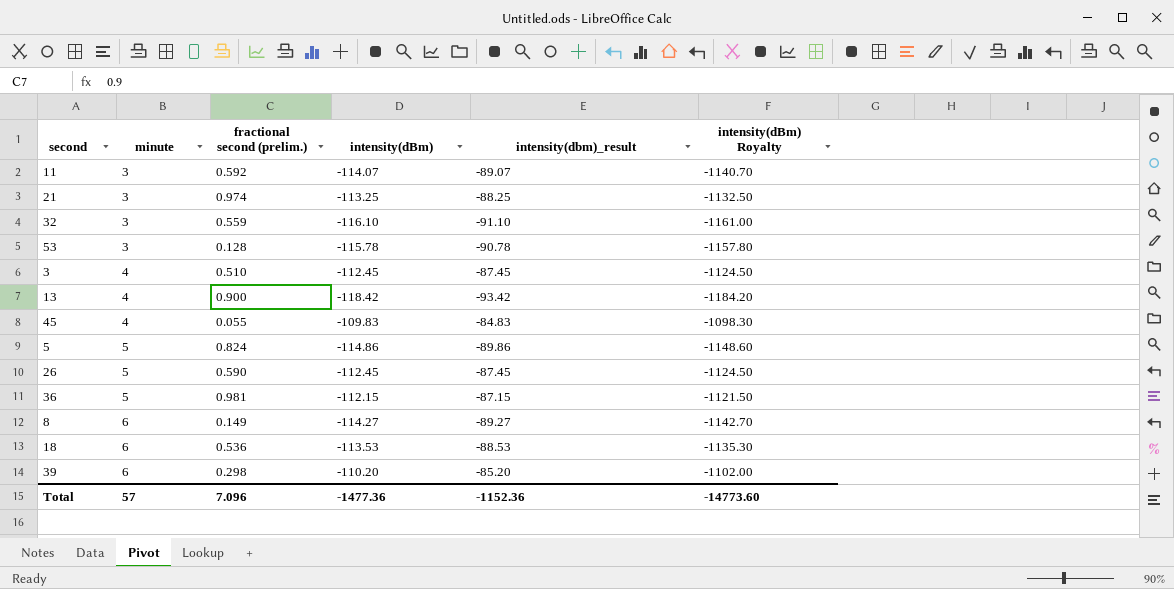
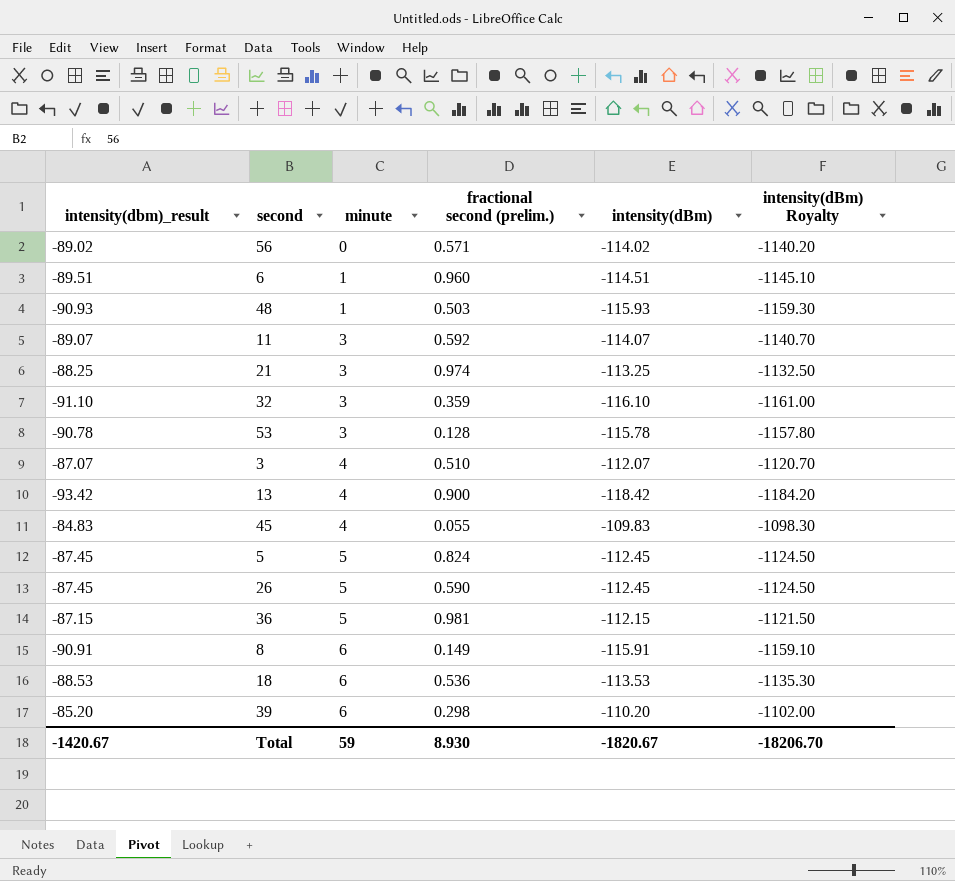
column intensity(dbm)_result | position: 5 -> 1
row 56: none -> -89.02 | 0 | 0.571 | -114.02 | -1140.20
row 6: none -> -89.51 | 1 | 0.960 | -114.51 | -1145.10
row 48: none -> -90.93 | 1 | 0.503 | -115.93 | -1159.30
32 | fractional second (prelim.): 0.559 -> 0.359
3 | intensity(dbm)_result: -87.45 -> -87.07
3 | intensity(dBm): -112.45 -> -112.07
3 | intensity(dBm) Royalty: -1124.50 -> -1120.70
5 | intensity(dbm)_result: -89.86 -> -87.45
5 | intensity(dBm): -114.86 -> -112.45
5 | intensity(dBm) Royalty: -1148.60 -> -1124.50
8 | intensity(dbm)_result: -89.27 -> -90.91
8 | intensity(dBm): -114.27 -> -115.91
8 | intensity(dBm) Royalty: -1142.70 -> -1159.10
Total | intensity(dbm)_result: -1152.36 -> -1420.67
Total | minute: 57 -> 59
Total | fractional second (prelim.): 7.096 -> 8.930
Total | intensity(dBm): -1477.36 -> -1820.67
Total | intensity(dBm) Royalty: -14773.60 -> -18206.70

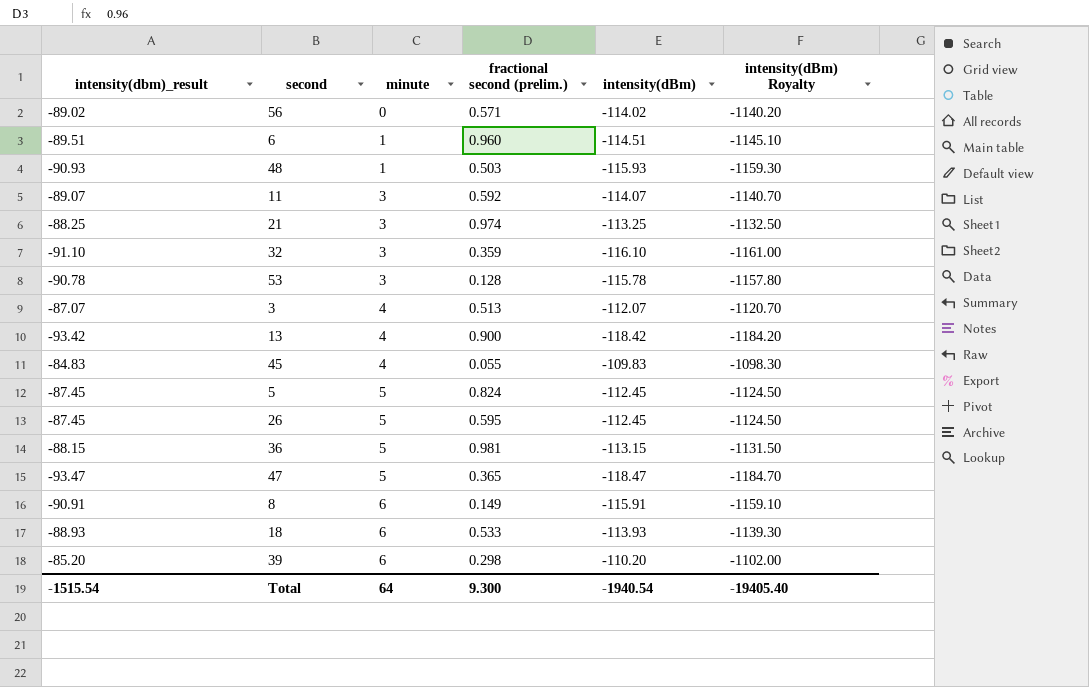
3 | fractional second (prelim.): 0.510 -> 0.513
26 | fractional second (prelim.): 0.590 -> 0.595
36 | intensity(dbm)_result: -87.15 -> -88.15
36 | intensity(dBm): -112.15 -> -113.15
36 | intensity(dBm) Royalty: -1121.50 -> -1131.50
row 47: none -> -93.47 | 5 | 0.365 | -118.47 | -1184.70
18 | intensity(dbm)_result: -88.53 -> -88.93
18 | fractional second (prelim.): 0.536 -> 0.533
18 | intensity(dBm): -113.53 -> -113.93
18 | intensity(dBm) Royalty: -1135.30 -> -1139.30
Total | intensity(dbm)_result: -1420.67 -> -1515.54
Total | minute: 59 -> 64
Total | fractional second (prelim.): 8.930 -> 9.300
Total | intensity(dBm): -1820.67 -> -1940.54
Total | intensity(dBm) Royalty: -18206.70 -> -19405.40

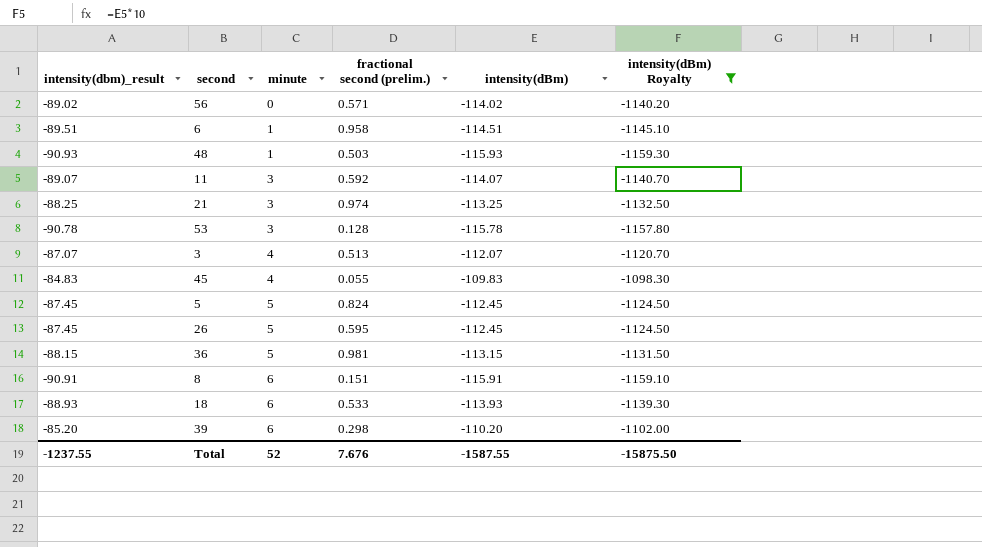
filter: none -> intensity(dBm) Royalty >= -1159.30
6 | fractional second (prelim.): 0.960 -> 0.958
8 | fractional second (prelim.): 0.149 -> 0.151
Total | intensity(dbm)_result: -1515.54 -> -1237.55
Total | minute: 64 -> 52
Total | fractional second (prelim.): 9.300 -> 7.676
Total | intensity(dBm): -1940.54 -> -1587.55
Total | intensity(dBm) Royalty: -19405.40 -> -15875.50

